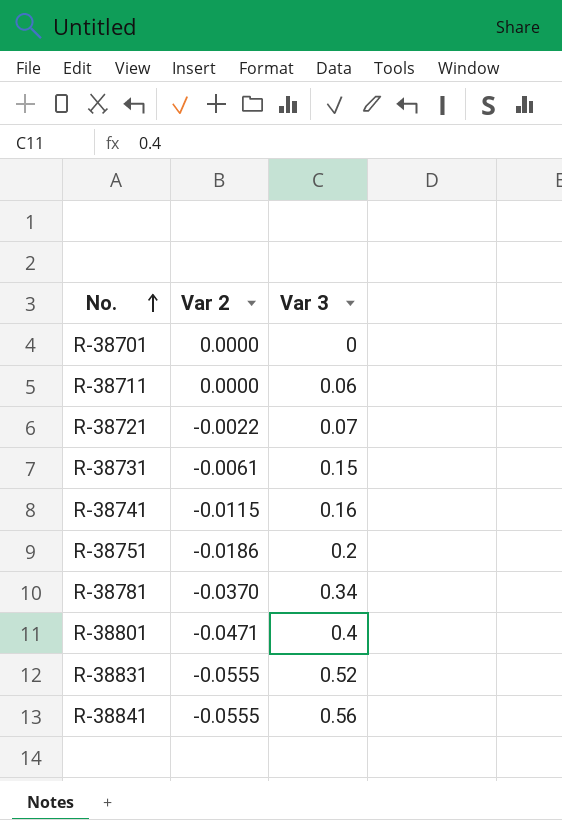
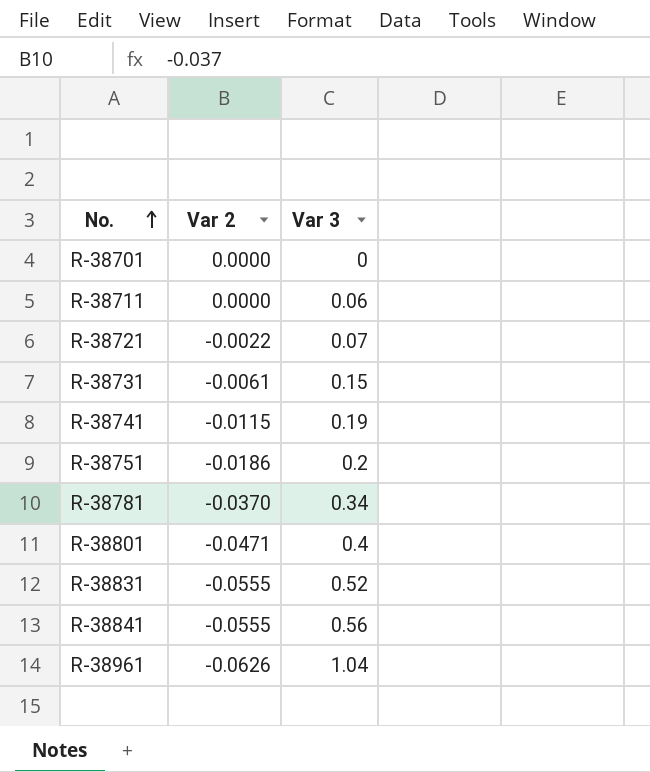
R-38741 | Var 3: 0.16 -> 0.19
row R-38961: none -> -0.0626 | 1.04

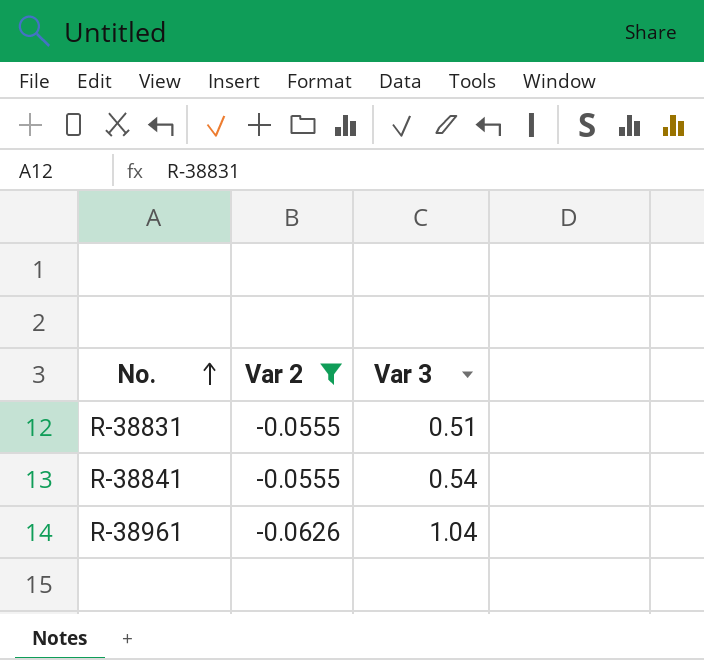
filter: none -> Var 2 <= -0.0555
R-38831 | Var 3: 0.52 -> 0.51
R-38841 | Var 3: 0.56 -> 0.54

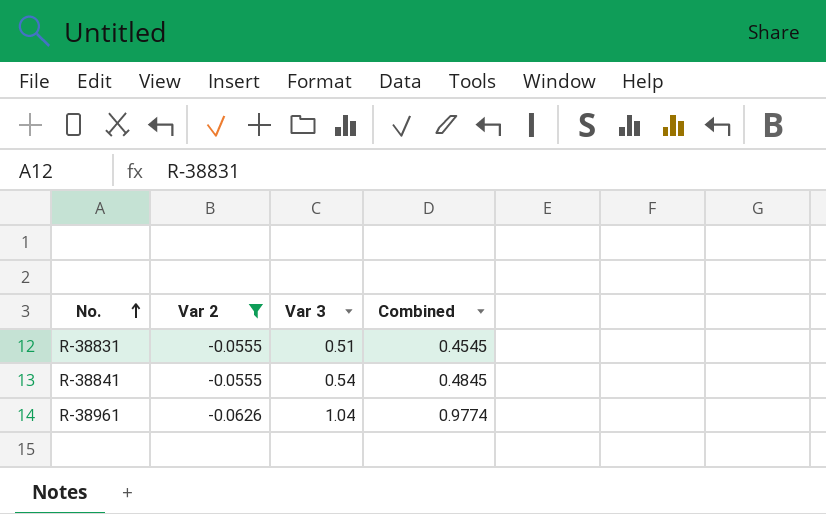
column Combined | formula: none -> [Var 2] + [Var 3]

